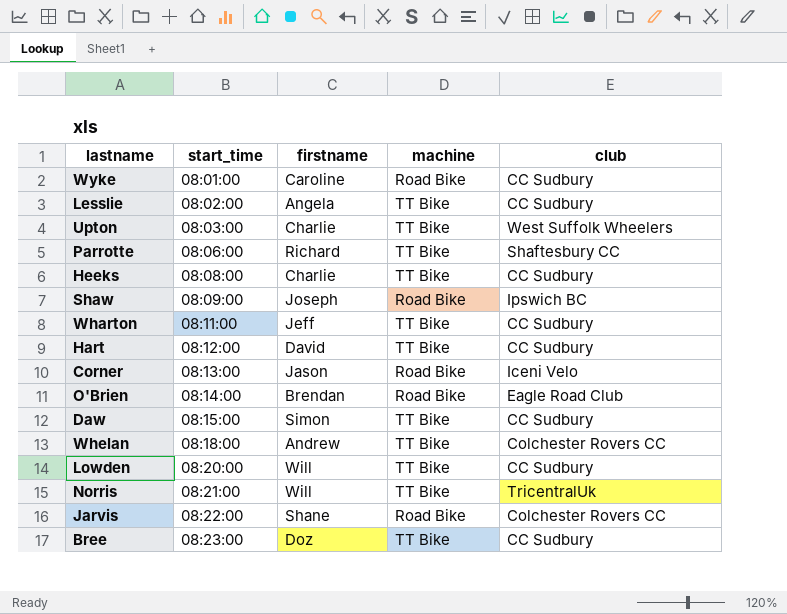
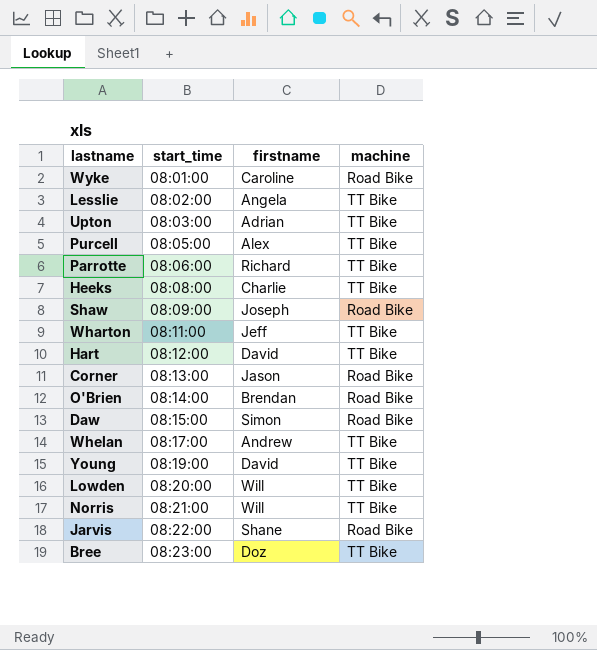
column club | position: 5 -> none
Upton | firstname: Charlie -> Adrian
row Purcell: none -> 08:05:00 | Alex | TT Bike
Daw | machine: TT Bike -> Road Bike
Whelan | start_time: 08:18:00 -> 08:17:00
row Young: none -> 08:19:00 | David | TT Bike

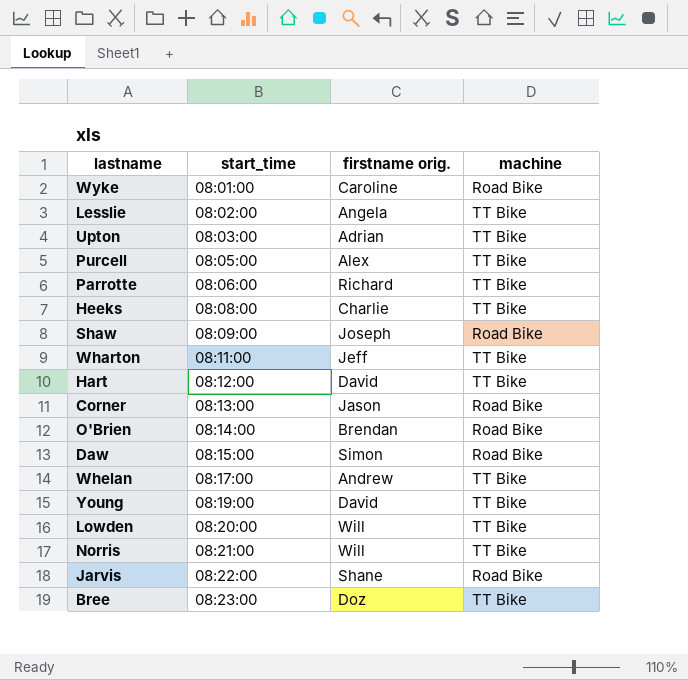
column name: firstname -> firstname orig.

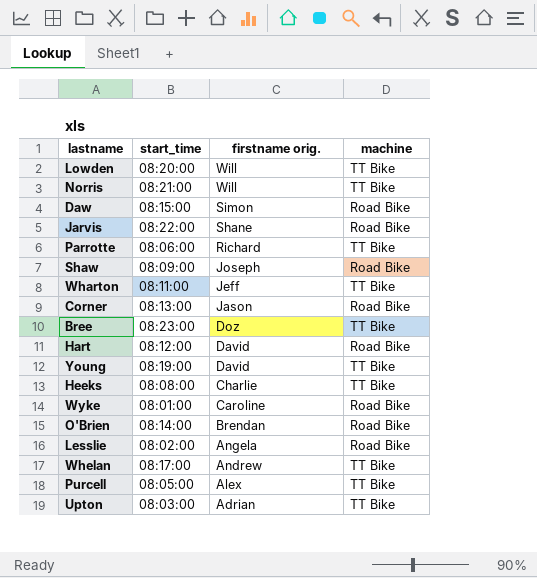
row order: start_time ascending -> firstname orig. descending
Hart | machine: TT Bike -> Road Bike
Lesslie | machine: TT Bike -> Road Bike

